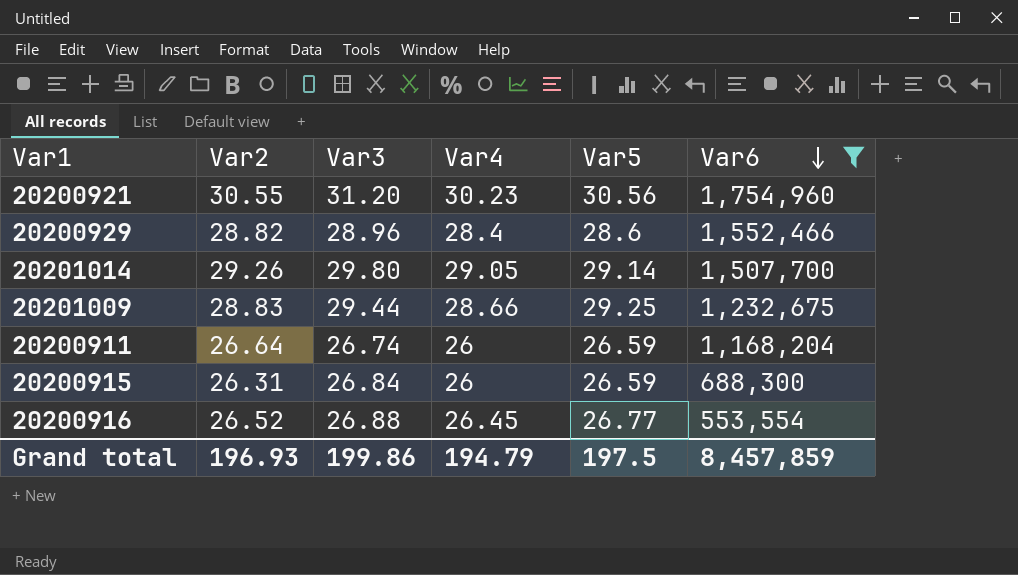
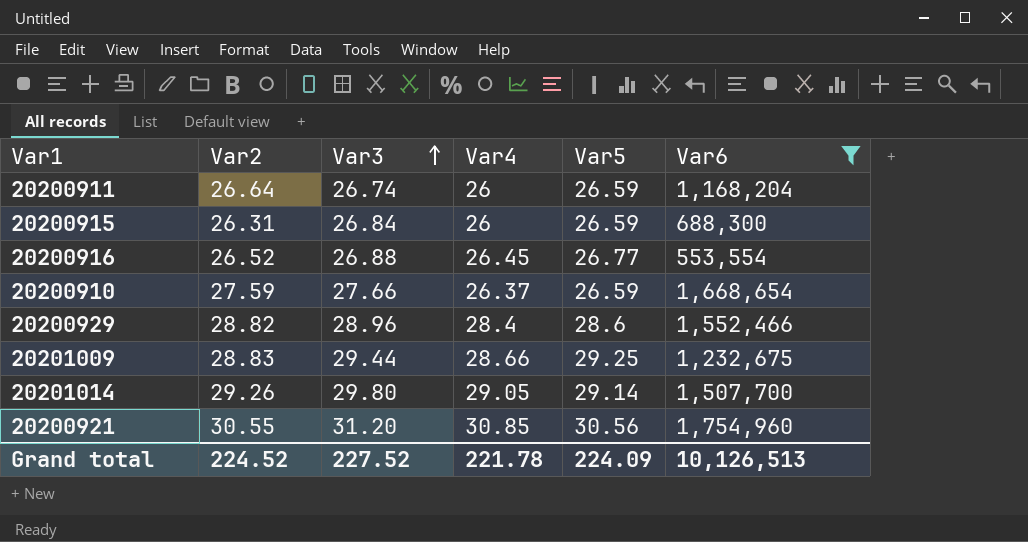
row order: Var6 descending -> Var3 ascending
row 20200910: none -> 27.59 | 27.66 | 26.37 | 26.59 | 1,668,654
20200921 | Var4: 30.23 -> 30.85
Grand total | Var2: 196.93 -> 224.52
Grand total | Var3: 199.86 -> 227.52
Grand total | Var4: 194.79 -> 221.78
Grand total | Var5: 197.5 -> 224.09
Grand total | Var6: 8,457,859 -> 10,126,513

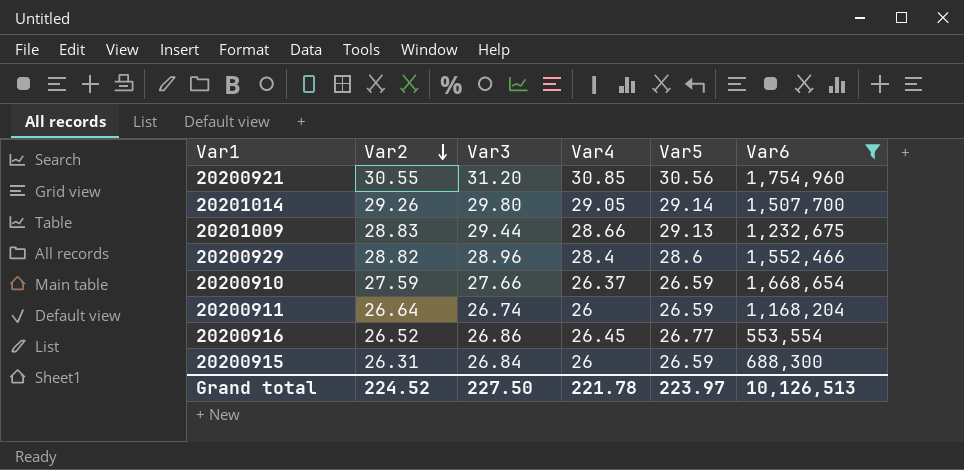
row order: Var3 ascending -> Var2 descending
20201009 | Var5: 29.25 -> 29.13
20200916 | Var3: 26.88 -> 26.86
Grand total | Var3: 227.52 -> 227.50
Grand total | Var5: 224.09 -> 223.97

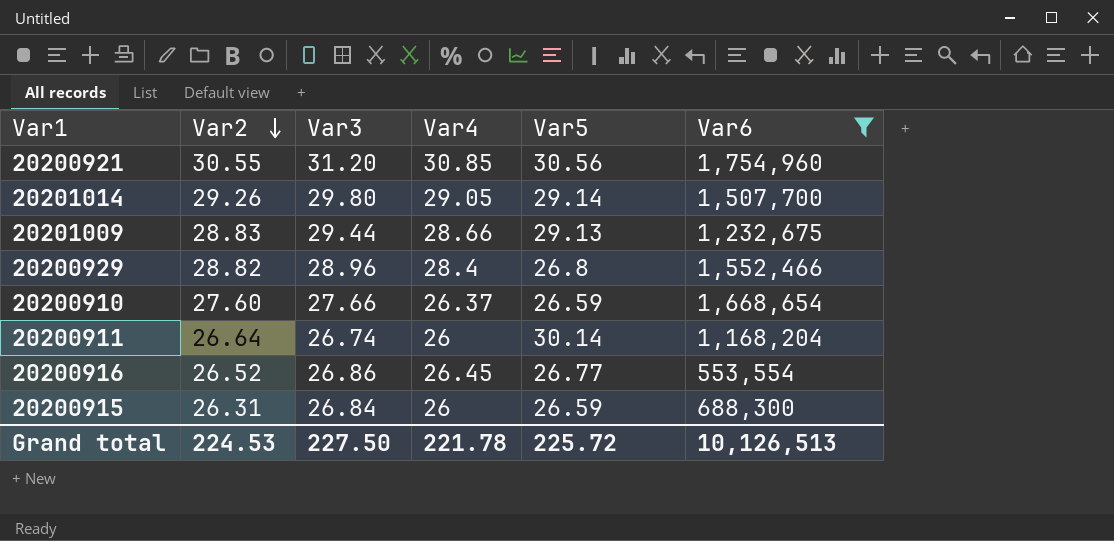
20200929 | Var5: 28.6 -> 26.8
20200910 | Var2: 27.59 -> 27.60
20200911 | Var5: 26.59 -> 30.14
Grand total | Var2: 224.52 -> 224.53
Grand total | Var5: 223.97 -> 225.72

